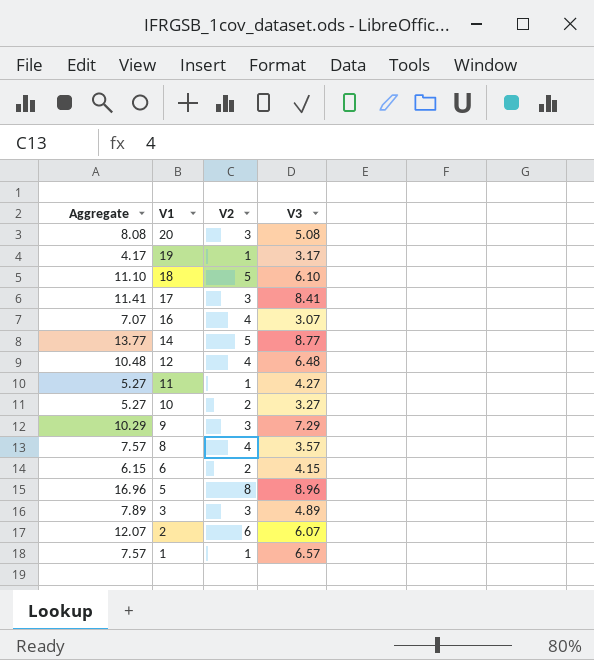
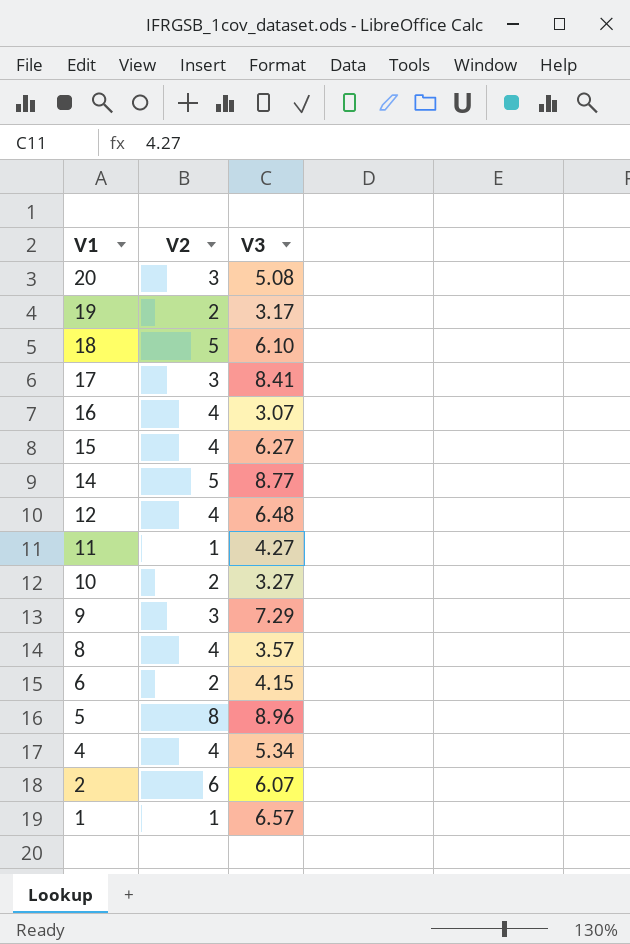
column Aggregate | formula: [V2] + [V3] -> none
row 3: 7.89 | 3 | 4.89 -> none
19 | V2: 1 -> 2
row 15: none -> 4 | 6.27
row 4: none -> 4 | 5.34

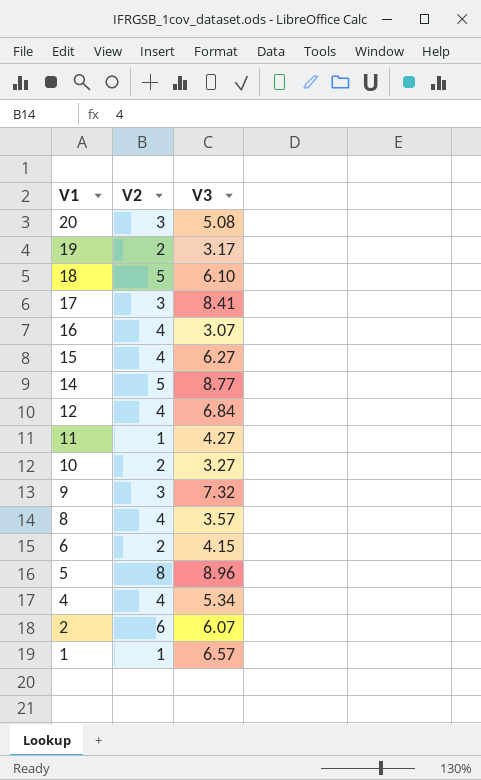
12 | V3: 6.48 -> 6.84
9 | V3: 7.29 -> 7.32

